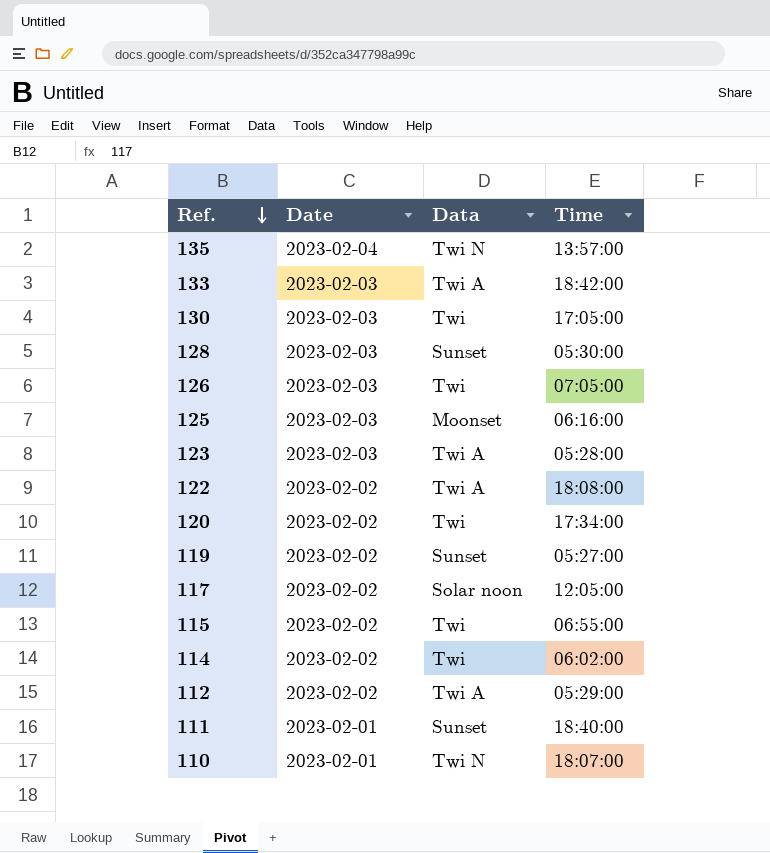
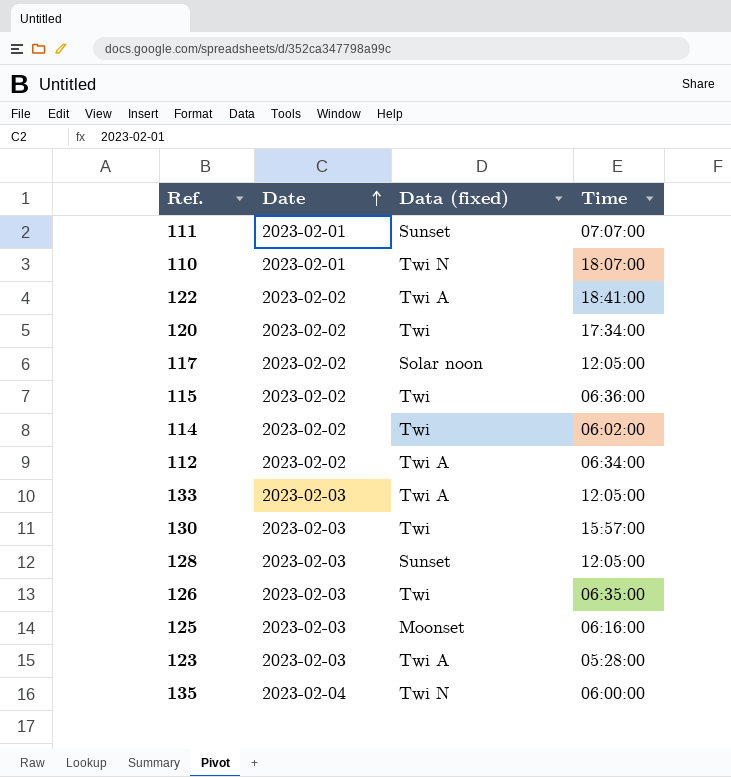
row order: Ref. descending -> Date ascending
column name: Data -> Data (fixed)
row 119: 2023-02-02 | Sunset | 05:27:00 -> none
111 | Time: 18:40:00 -> 07:07:00
122 | Time: 18:08:00 -> 18:41:00
115 | Time: 06:55:00 -> 06:36:00
112 | Time: 05:29:00 -> 06:34:00
133 | Time: 18:42:00 -> 12:05:00
130 | Time: 17:05:00 -> 15:57:00
128 | Time: 05:30:00 -> 12:05:00
126 | Time: 07:05:00 -> 06:35:00
135 | Time: 13:57:00 -> 06:00:00

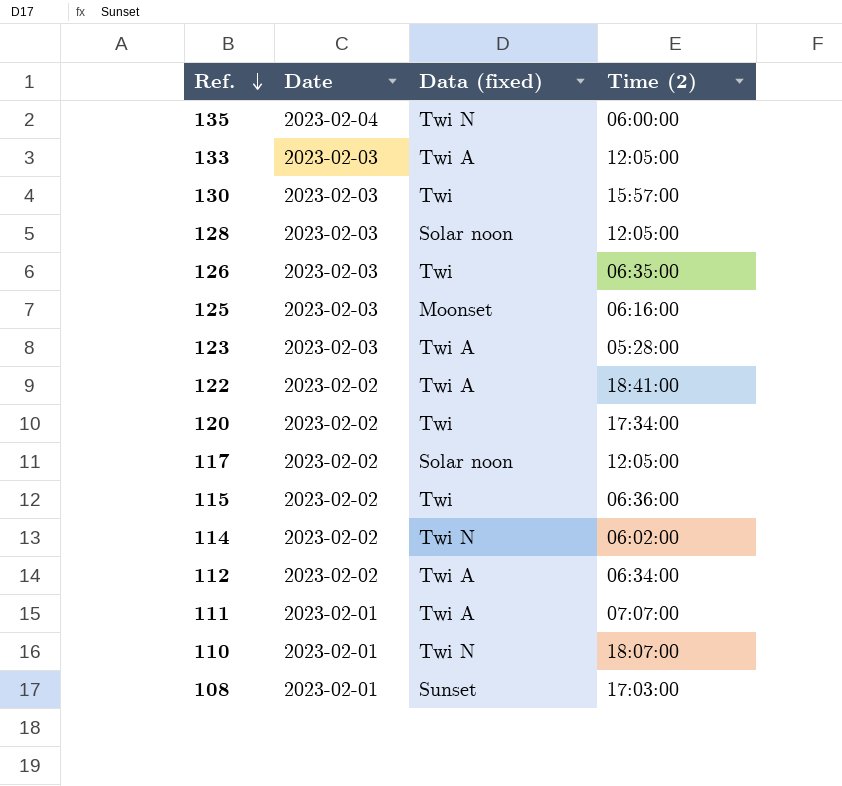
row order: Date ascending -> Ref. descending
column name: Time -> Time (2)
128 | Data (fixed): Sunset -> Solar noon
114 | Data (fixed): Twi -> Twi N
111 | Data (fixed): Sunset -> Twi A
row 108: none -> 2023-02-01 | Sunset | 17:03:00

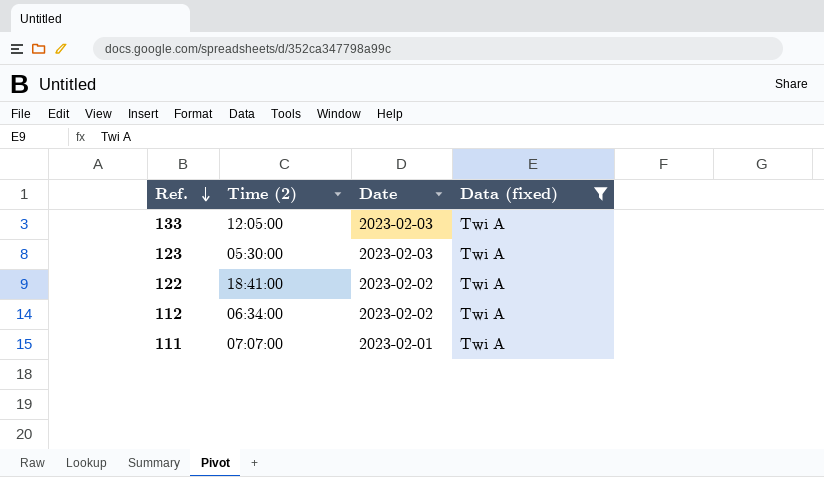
filter: none -> Data (fixed) = Twi A
column Time (2) | position: 4 -> 2
123 | Time (2): 05:28:00 -> 05:30:00

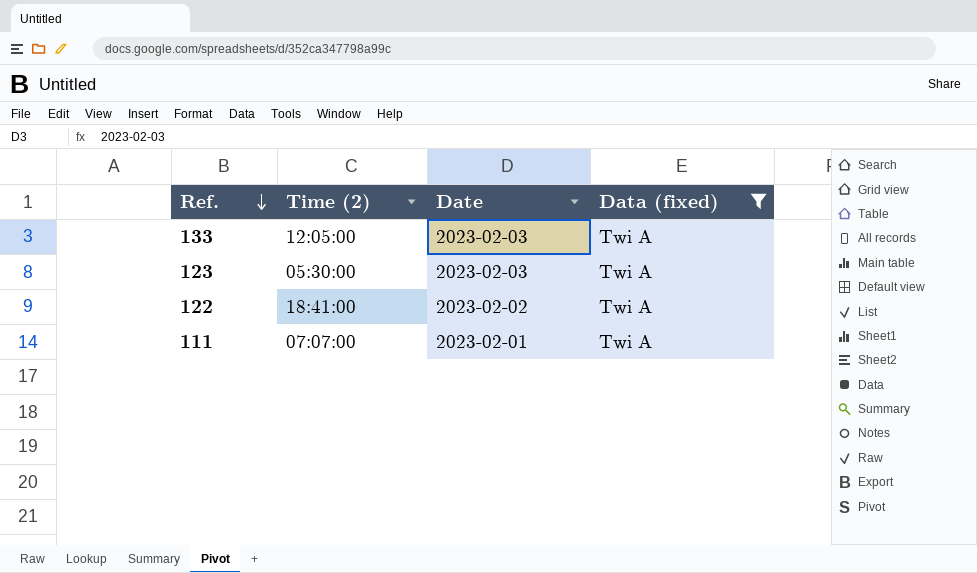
row 112: 06:34:00 | 2023-02-02 | Twi A -> none

